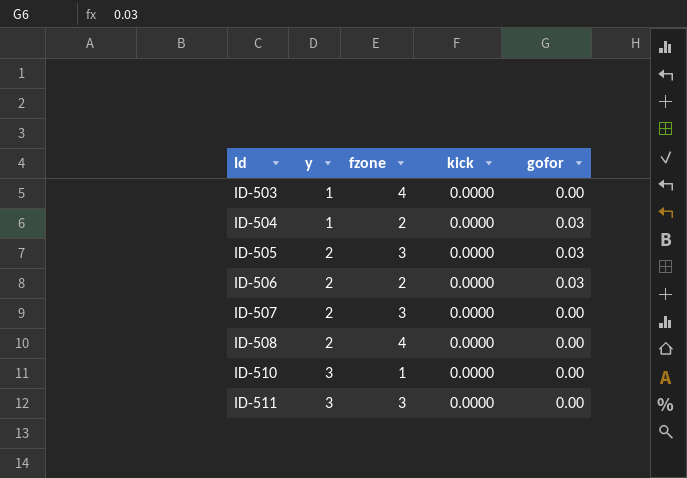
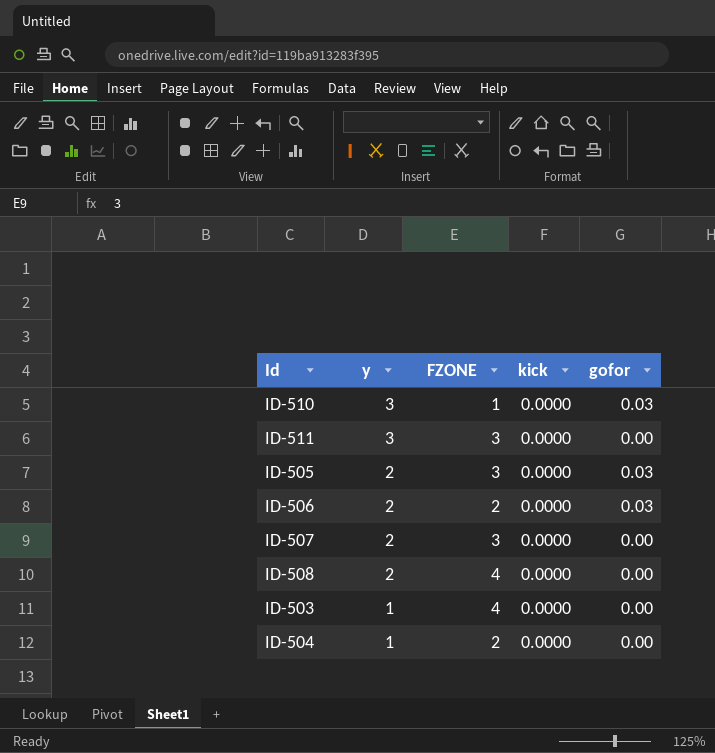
row order: Id ascending -> y descending
column name: fzone -> FZONE
ID-510 | gofor: 0.00 -> 0.03
ID-504 | gofor: 0.03 -> 0.00

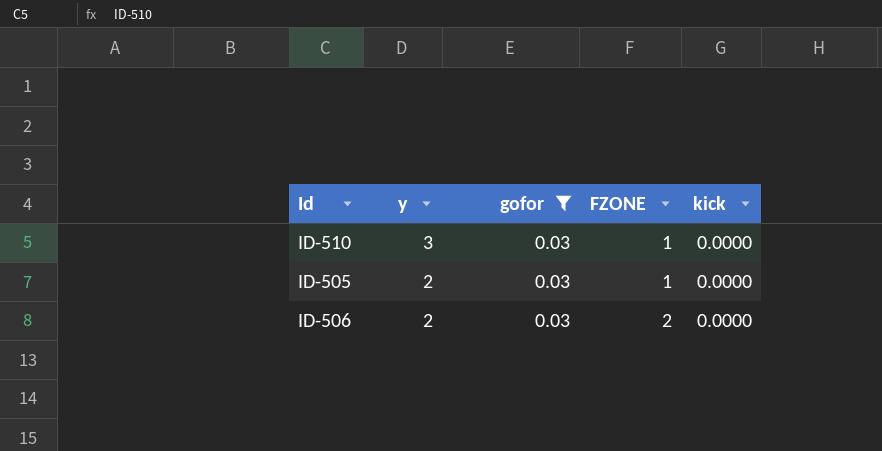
filter: none -> gofor = 0.03
column gofor | position: 5 -> 3
ID-505 | FZONE: 3 -> 1

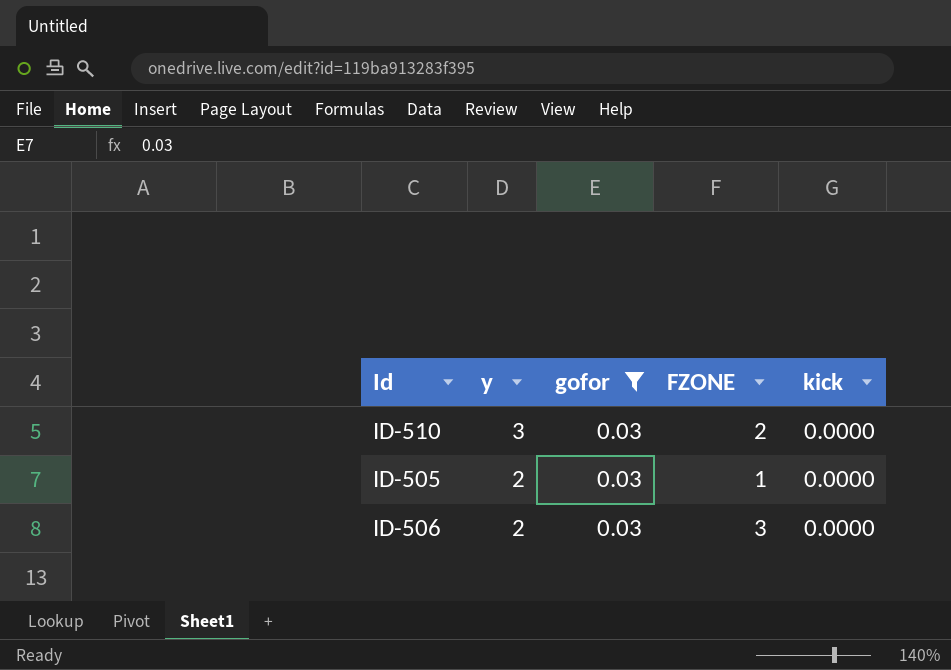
ID-510 | FZONE: 1 -> 2
ID-506 | FZONE: 2 -> 3

